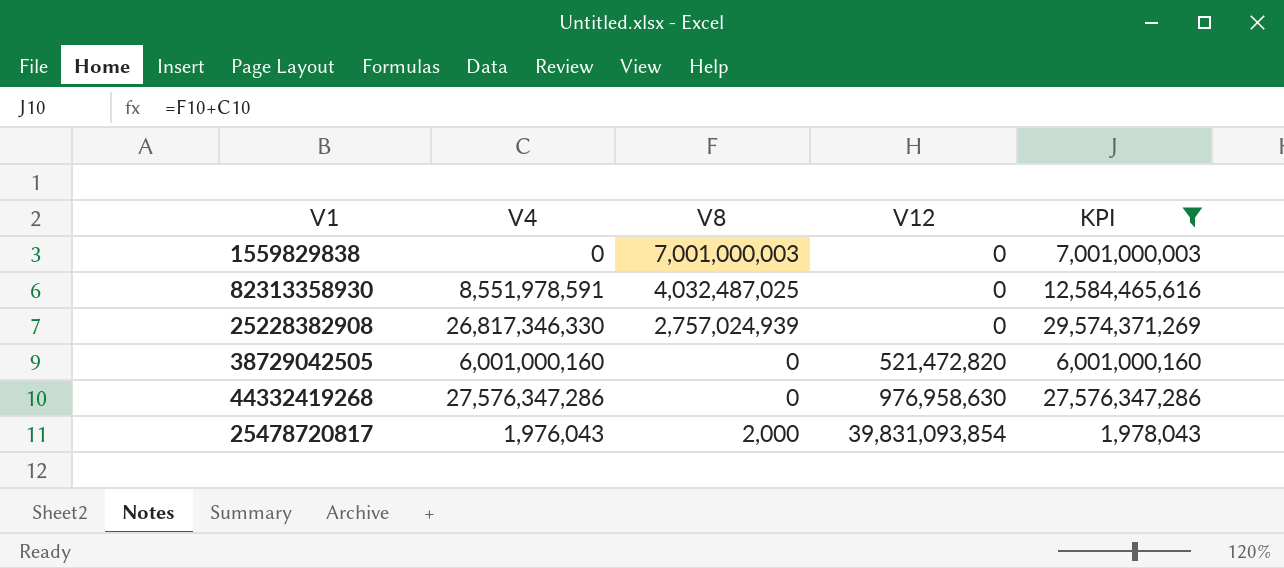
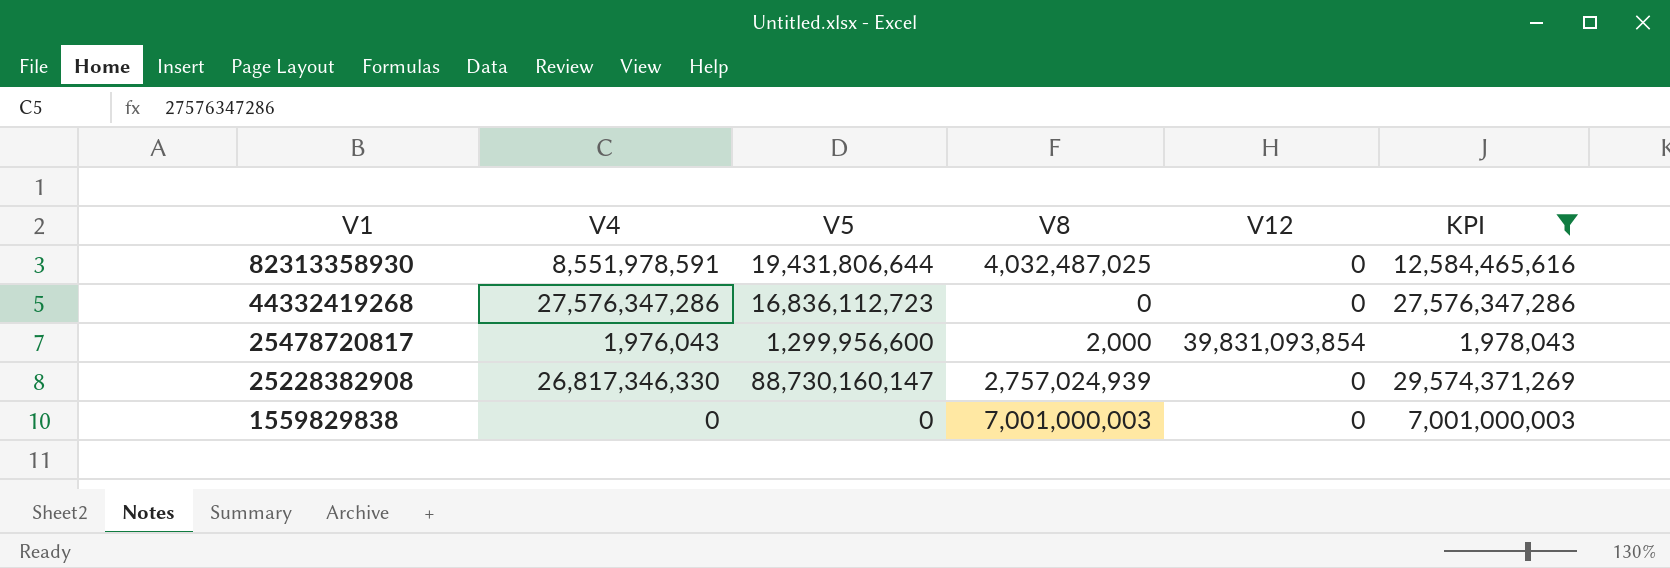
row order: V12 ascending -> V1 descending
column V5 | position: none -> 3
row 38729042505: 6,001,000,160 | 0 | 521,472,820 | 6,001,000,160 -> none
44332419268 | V12: 976,958,630 -> 0

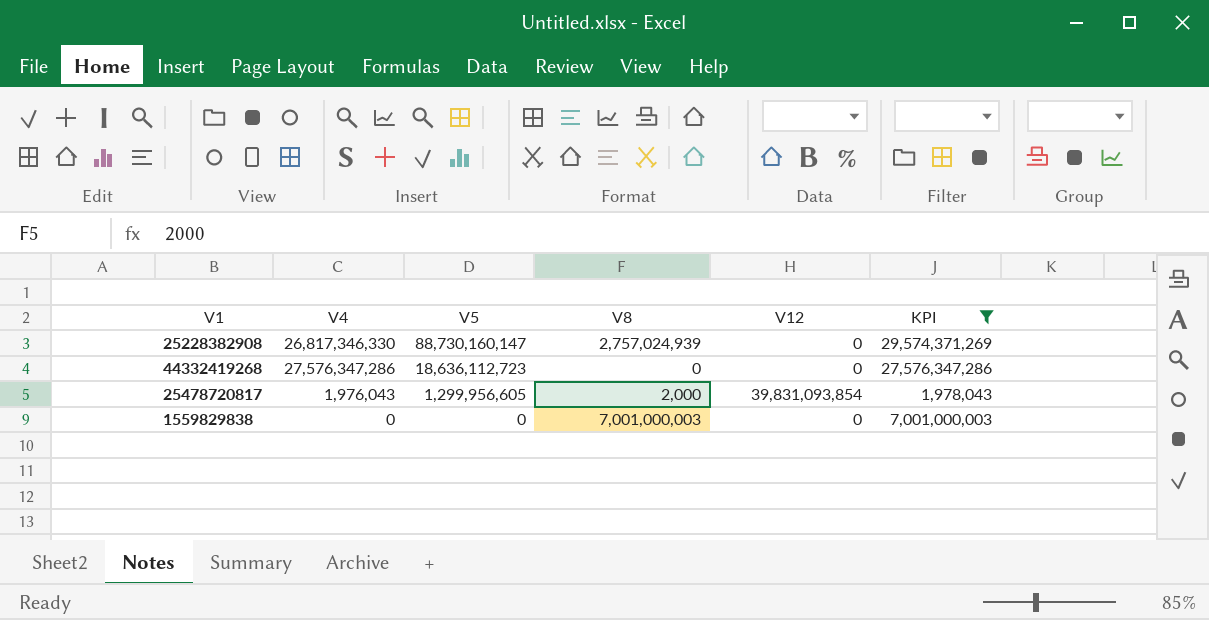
row order: V1 descending -> V5 descending
row 82313358930: 8,551,978,591 | 19,431,806,644 | 4,032,487,025 | 0 | 12,584,465,616 -> none
44332419268 | V5: 16,836,112,723 -> 18,636,112,723
25478720817 | V5: 1,299,956,600 -> 1,299,956,605

